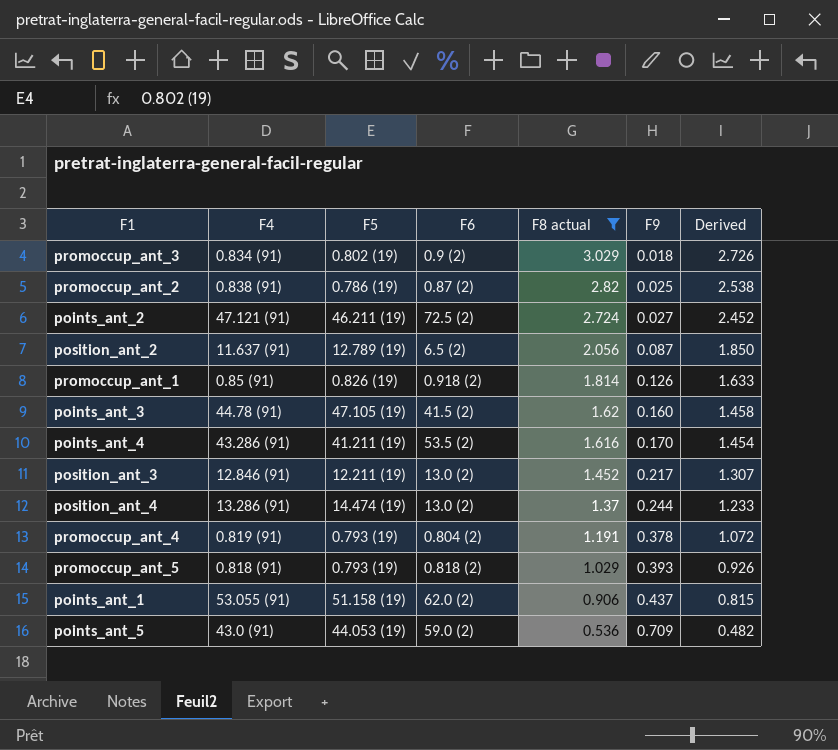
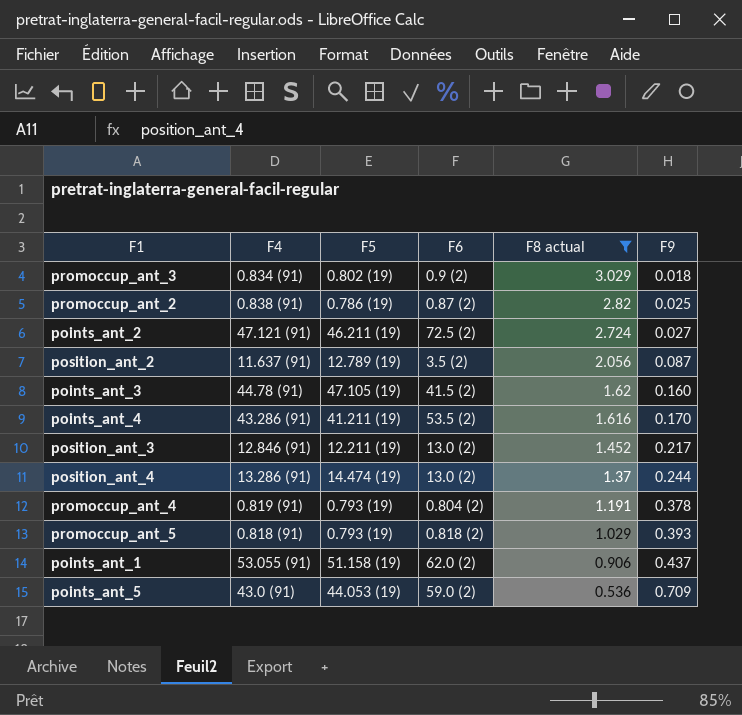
column Derived | formula: [F8 actual] * 0.9 -> none
row promoccup_ant_1: 0.85 (91) | 0.826 (19) | 0.918 (2) | 1.814 | 0.126 | 1.633 -> none
position_ant_2 | F6: 6.5 (2) -> 3.5 (2)

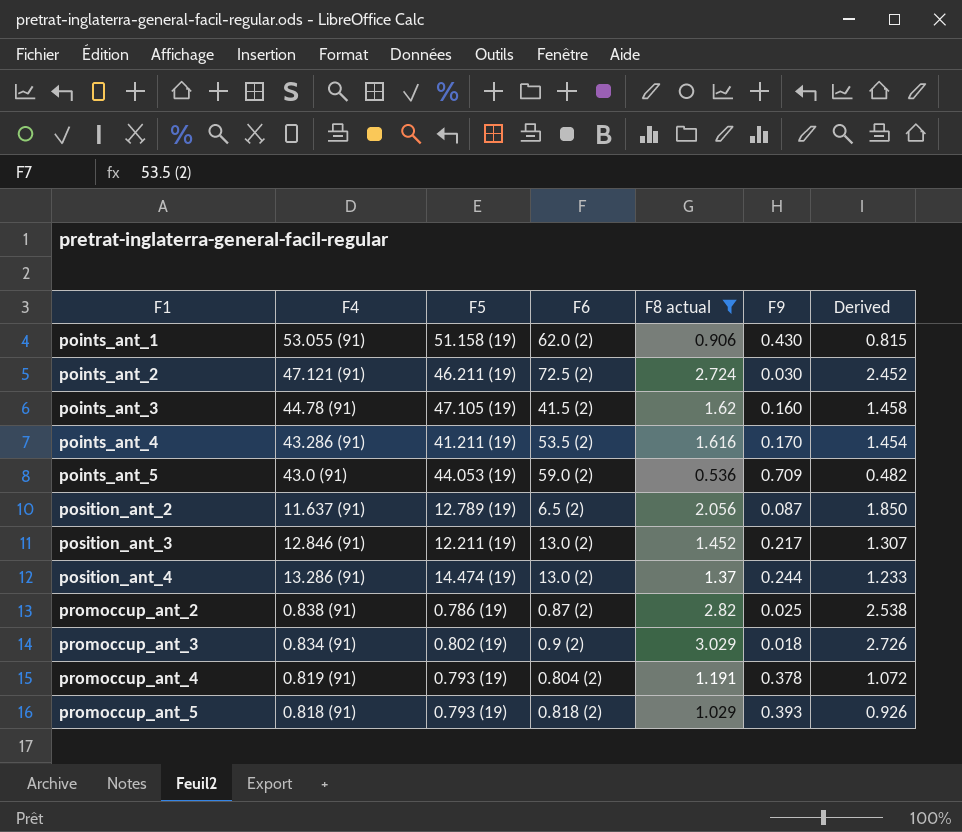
row order: F8 actual descending -> F1 ascending
column Derived | formula: none -> [F8 actual] * 0.9
points_ant_1 | F9: 0.437 -> 0.430
points_ant_2 | F9: 0.027 -> 0.030
position_ant_2 | F6: 3.5 (2) -> 6.5 (2)

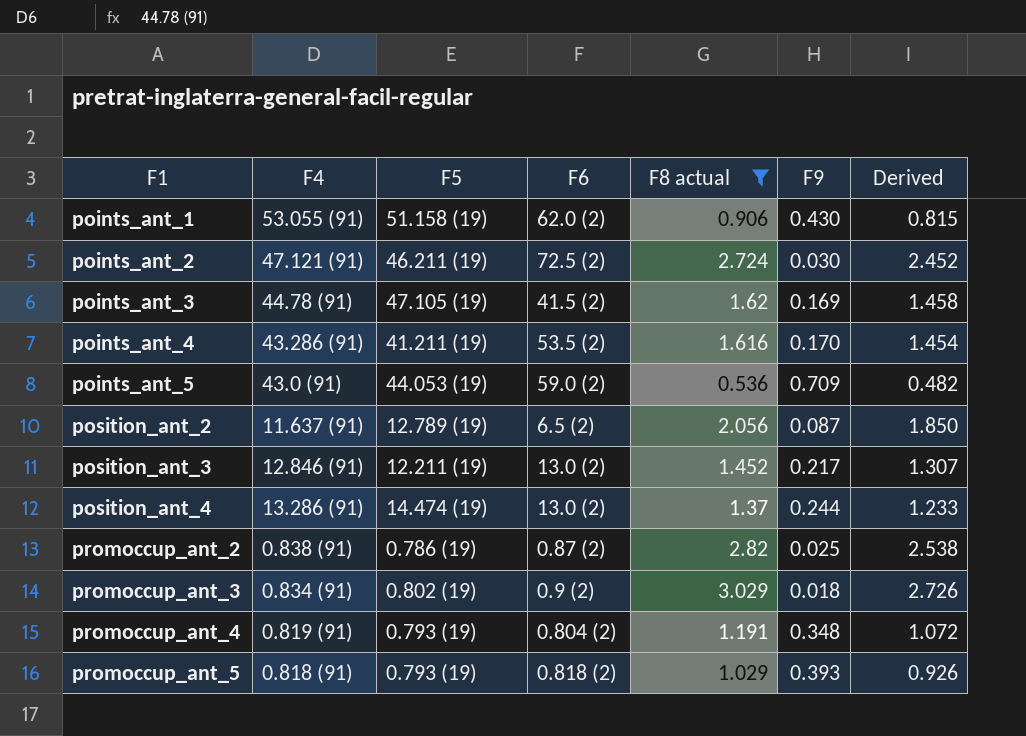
points_ant_3 | F9: 0.160 -> 0.169
promoccup_ant_4 | F9: 0.378 -> 0.348

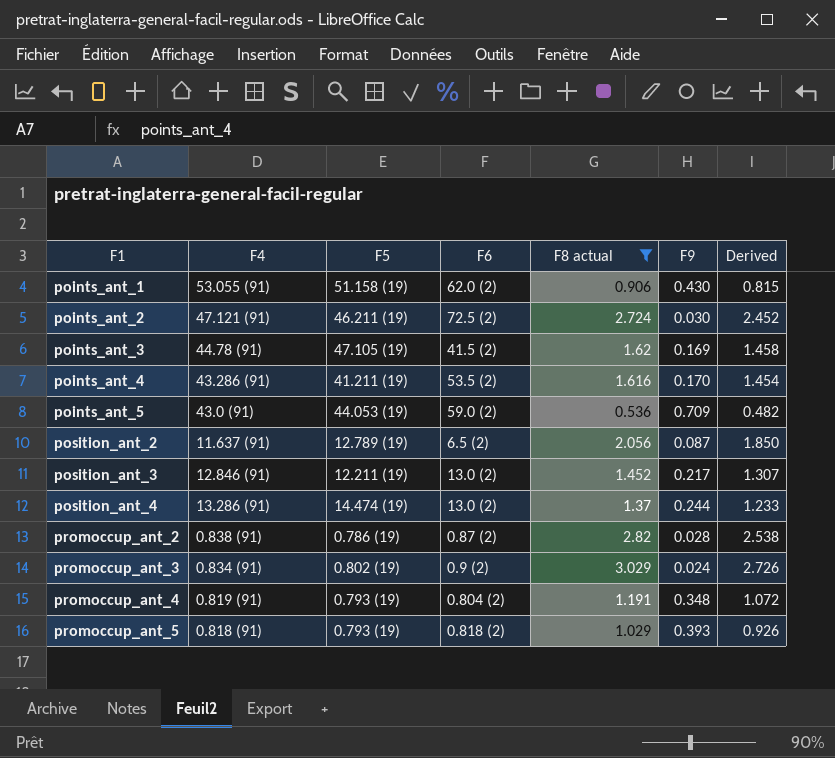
promoccup_ant_2 | F9: 0.025 -> 0.028
promoccup_ant_3 | F9: 0.018 -> 0.024

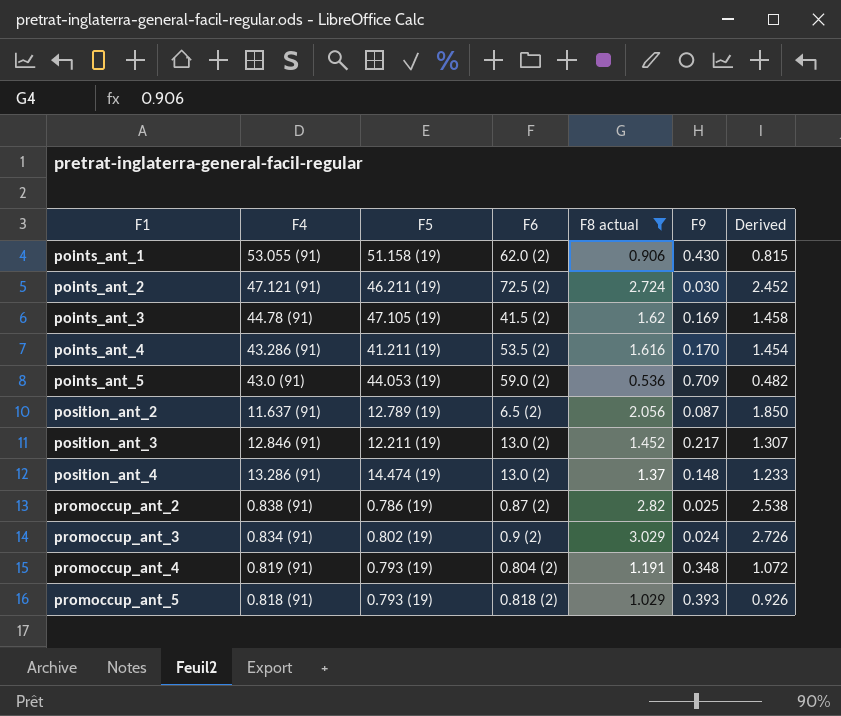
position_ant_4 | F9: 0.244 -> 0.148
promoccup_ant_2 | F9: 0.028 -> 0.025

